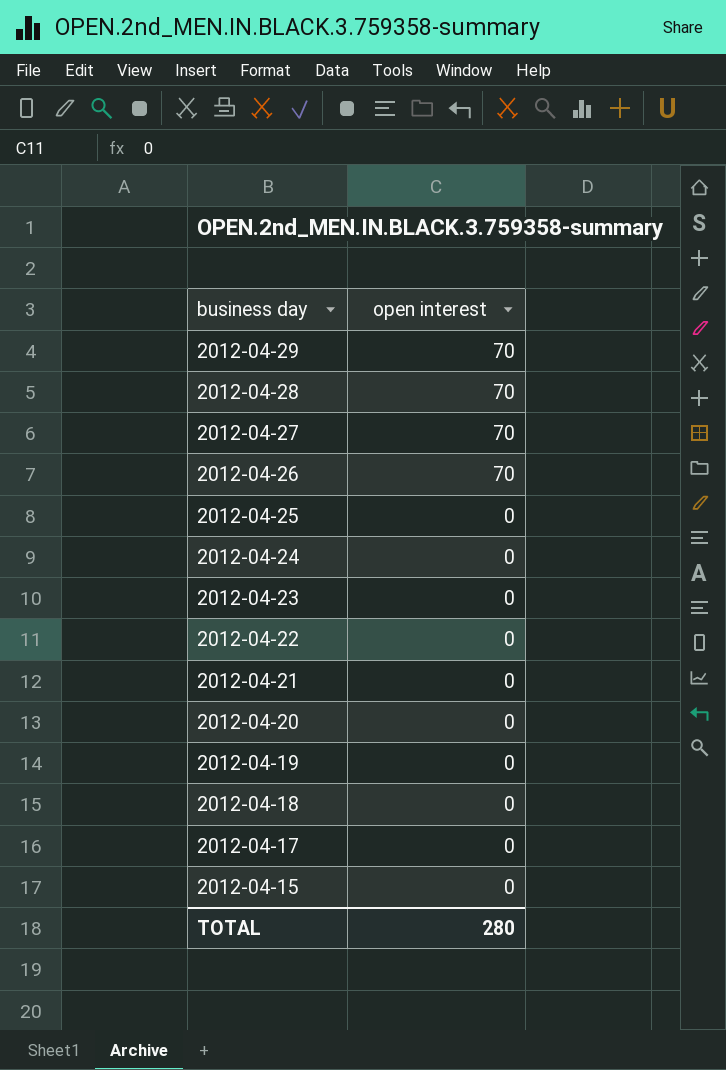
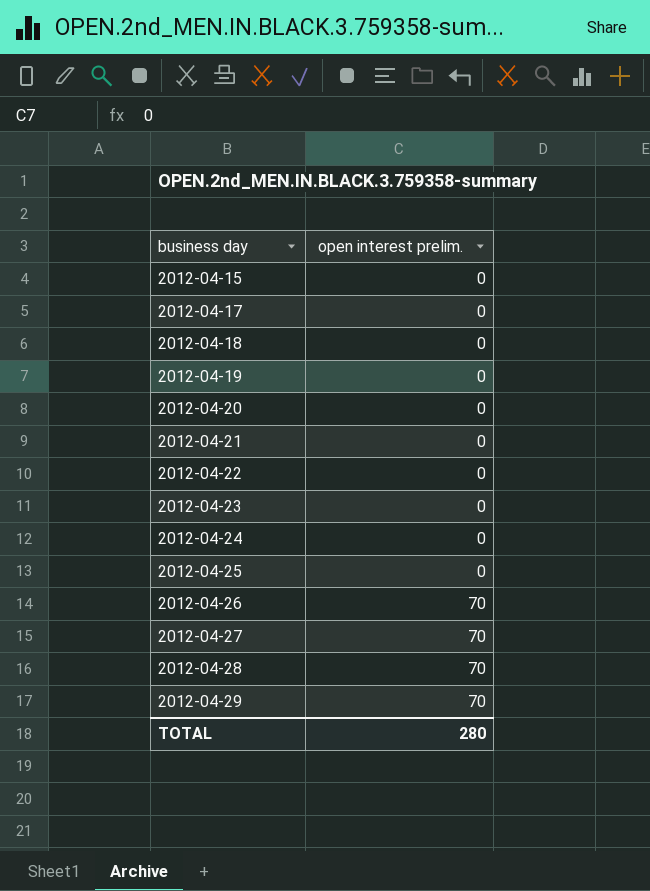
row order: business day descending -> business day ascending
column name: open interest -> open interest prelim.

